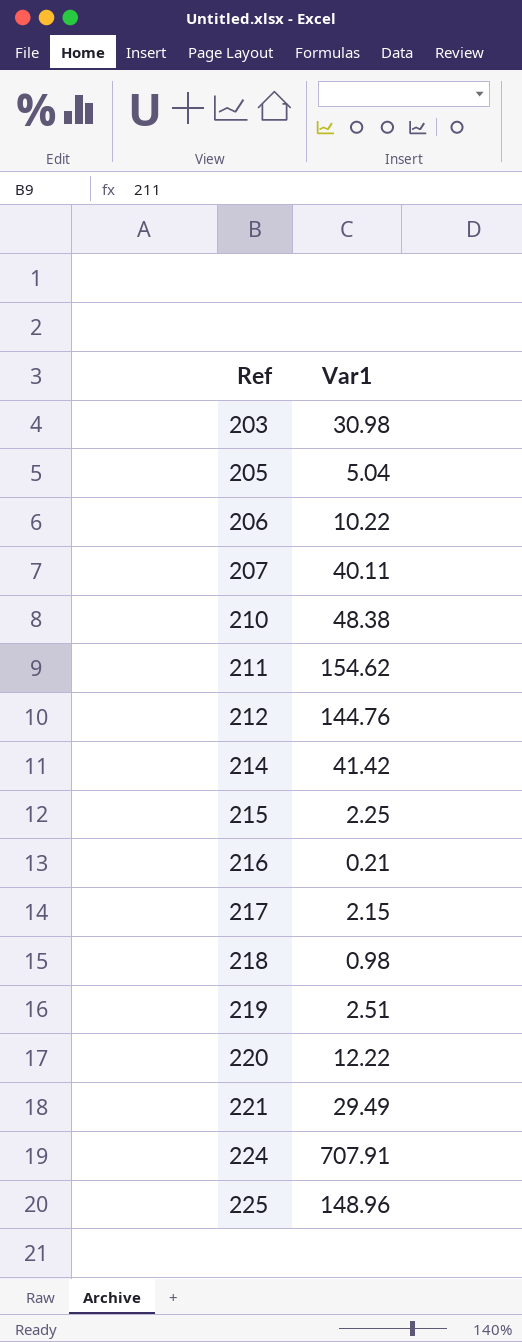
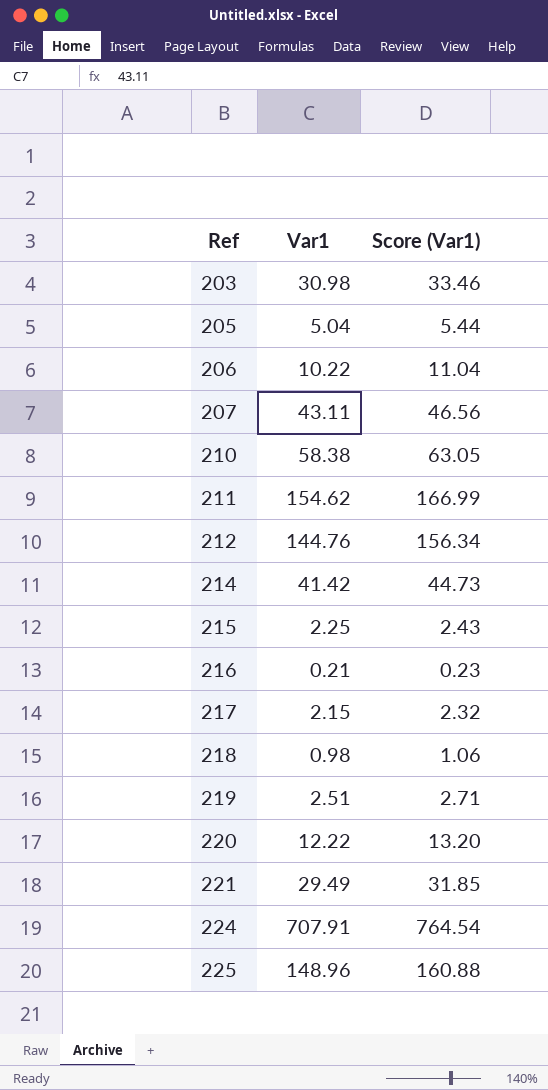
column Score (Var1) | formula: none -> [Var1] * 1.08
207 | Var1: 40.11 -> 43.11
210 | Var1: 48.38 -> 58.38

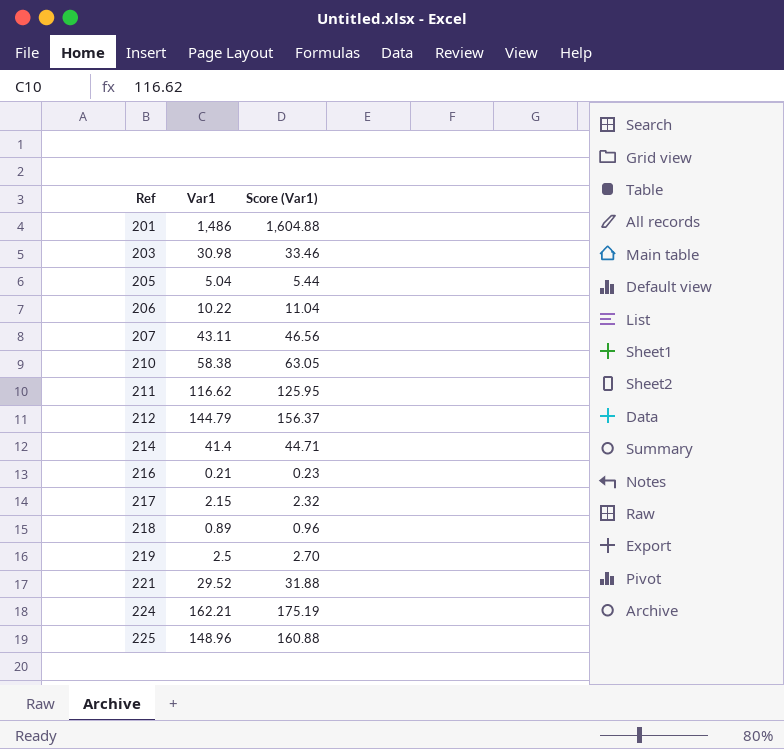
row 215: 2.25 | 2.43 -> none
row 220: 12.22 | 13.20 -> none
row 201: none -> 1,486 | 1,604.88
211 | Var1: 154.62 -> 116.62
211 | Score (Var1): 166.99 -> 125.95
212 | Var1: 144.76 -> 144.79
212 | Score (Var1): 156.34 -> 156.37
214 | Var1: 41.42 -> 41.4
214 | Score (Var1): 44.73 -> 44.71
218 | Var1: 0.98 -> 0.89
218 | Score (Var1): 1.06 -> 0.96
219 | Var1: 2.51 -> 2.5
219 | Score (Var1): 2.71 -> 2.70
221 | Var1: 29.49 -> 29.52
221 | Score (Var1): 31.85 -> 31.88
224 | Var1: 707.91 -> 162.21
224 | Score (Var1): 764.54 -> 175.19

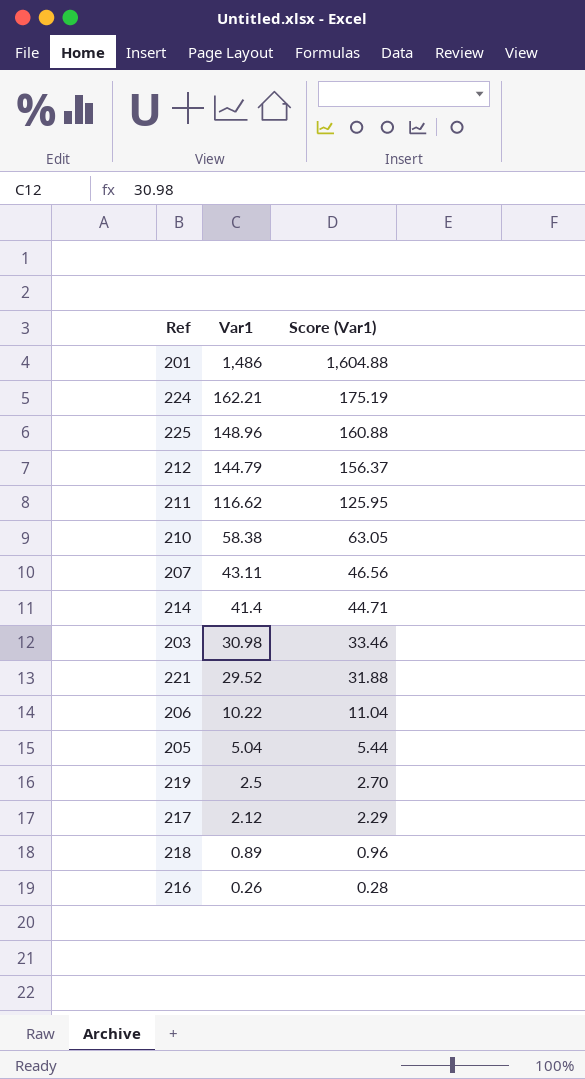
row order: Ref ascending -> Var1 descending
217 | Var1: 2.15 -> 2.12
217 | Score (Var1): 2.32 -> 2.29
216 | Var1: 0.21 -> 0.26
216 | Score (Var1): 0.23 -> 0.28

